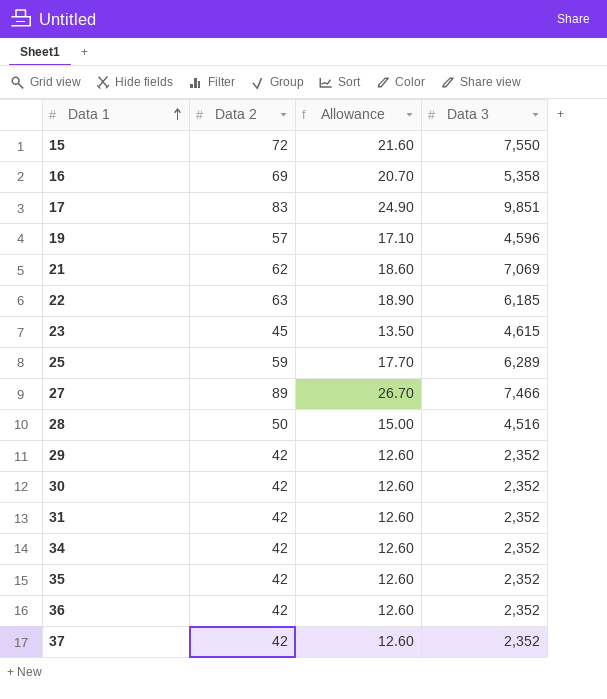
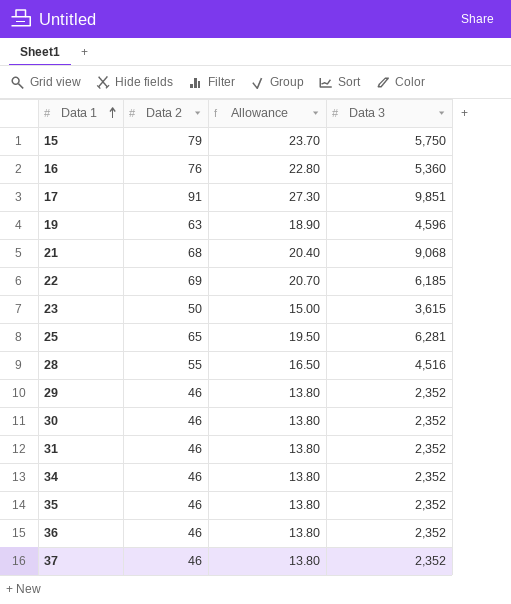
row 27: 89 | 26.70 | 7,466 -> none
15 | Data 2: 72 -> 79
15 | Allowance: 21.60 -> 23.70
15 | Data 3: 7,550 -> 5,750
16 | Data 2: 69 -> 76
16 | Allowance: 20.70 -> 22.80
16 | Data 3: 5,358 -> 5,360
17 | Data 2: 83 -> 91
17 | Allowance: 24.90 -> 27.30
19 | Data 2: 57 -> 63
19 | Allowance: 17.10 -> 18.90
21 | Data 2: 62 -> 68
21 | Allowance: 18.60 -> 20.40
21 | Data 3: 7,069 -> 9,068
22 | Data 2: 63 -> 69
22 | Allowance: 18.90 -> 20.70
23 | Data 2: 45 -> 50
23 | Allowance: 13.50 -> 15.00
23 | Data 3: 4,615 -> 3,615
25 | Data 2: 59 -> 65
25 | Allowance: 17.70 -> 19.50
25 | Data 3: 6,289 -> 6,281
28 | Data 2: 50 -> 55
28 | Allowance: 15.00 -> 16.50
29 | Data 2: 42 -> 46
29 | Allowance: 12.60 -> 13.80
30 | Data 2: 42 -> 46
30 | Allowance: 12.60 -> 13.80
31 | Data 2: 42 -> 46
31 | Allowance: 12.60 -> 13.80
34 | Data 2: 42 -> 46
34 | Allowance: 12.60 -> 13.80
35 | Data 2: 42 -> 46
35 | Allowance: 12.60 -> 13.80
36 | Data 2: 42 -> 46
36 | Allowance: 12.60 -> 13.80
37 | Data 2: 42 -> 46
37 | Allowance: 12.60 -> 13.80

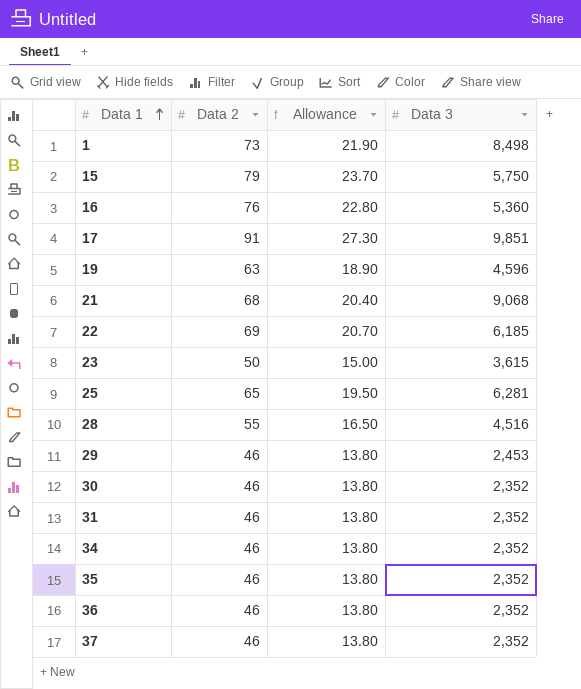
row 1: none -> 73 | 21.90 | 8,498
29 | Data 3: 2,352 -> 2,453

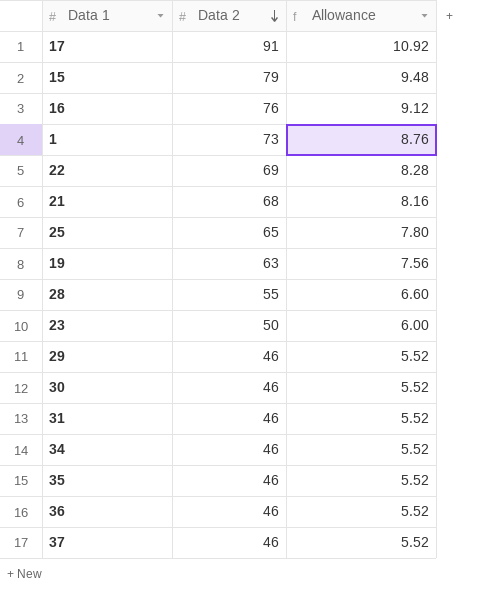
row order: Data 1 ascending -> Data 2 descending
column Data 3 | position: 4 -> none
column Allowance | formula: [Data 2] * 0.3 -> [Data 2] * 0.12

